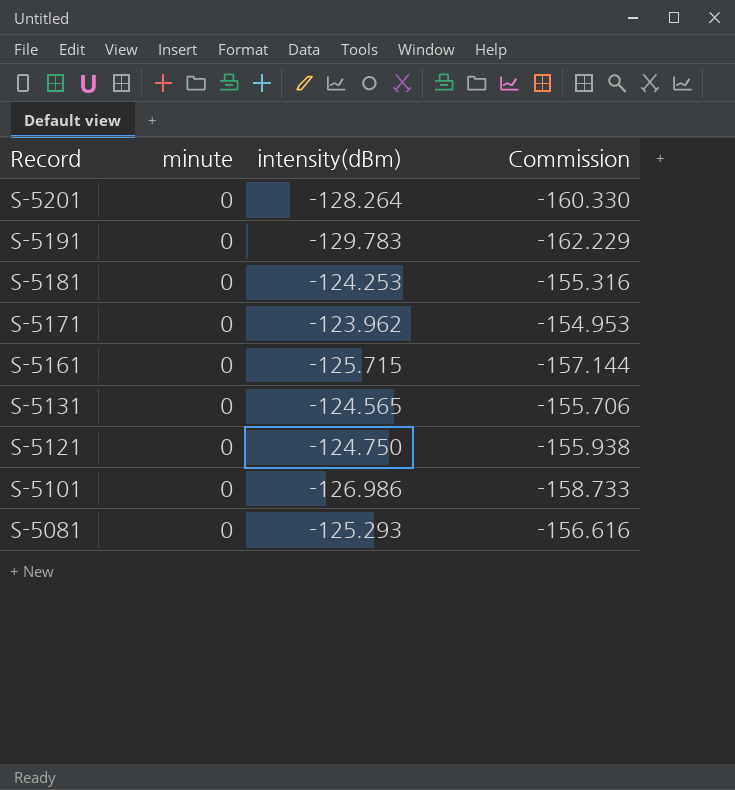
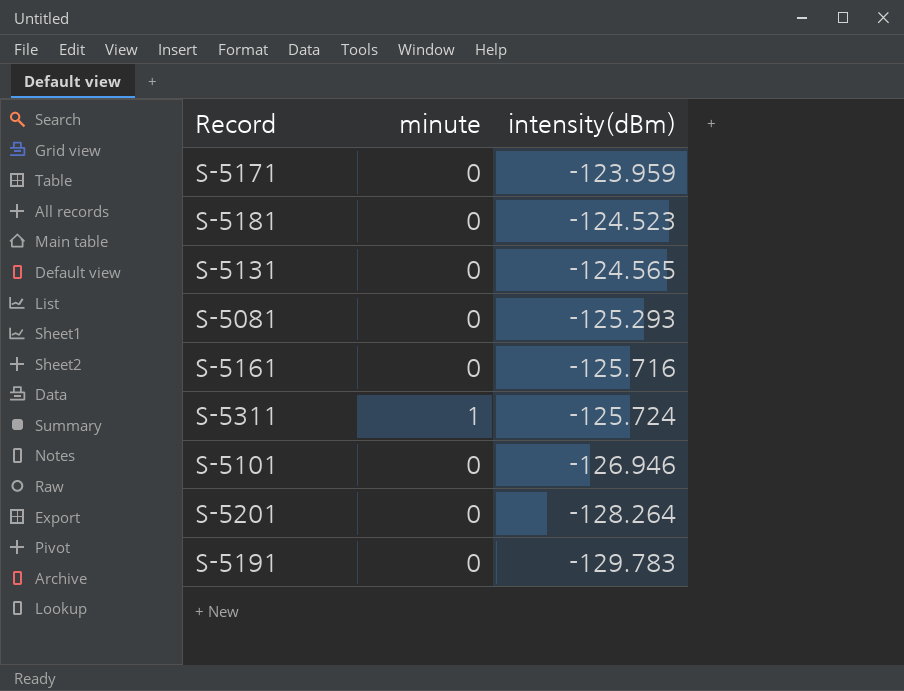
row order: Record descending -> intensity(dBm) descending
column Commission | formula: [intensity(dBm)] * 1.25 -> none
row S-5121: 0 | -124.750 | -155.938 -> none
S-5171 | intensity(dBm): -123.962 -> -123.959
S-5181 | intensity(dBm): -124.253 -> -124.523
S-5161 | intensity(dBm): -125.715 -> -125.716
row S-5311: none -> 1 | -125.724
S-5101 | intensity(dBm): -126.986 -> -126.946

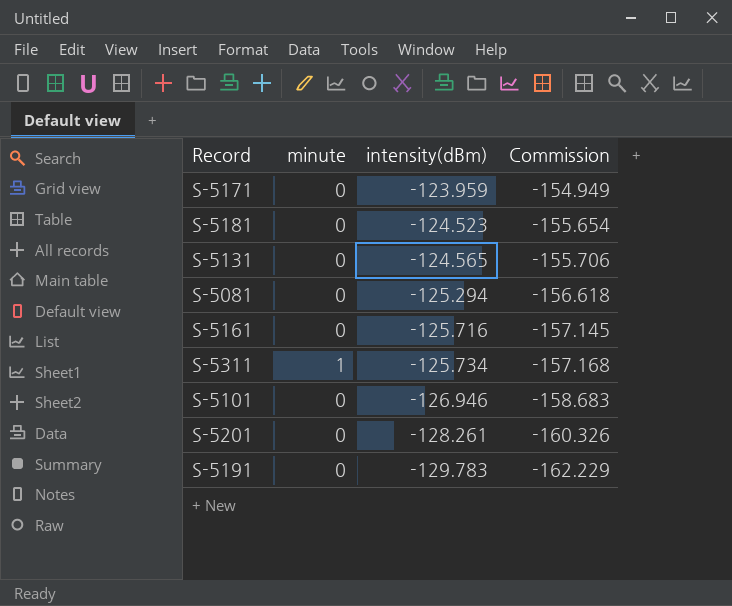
column Commission | formula: none -> [intensity(dBm)] * 1.25
S-5081 | intensity(dBm): -125.293 -> -125.294
S-5311 | intensity(dBm): -125.724 -> -125.734
S-5201 | intensity(dBm): -128.264 -> -128.261

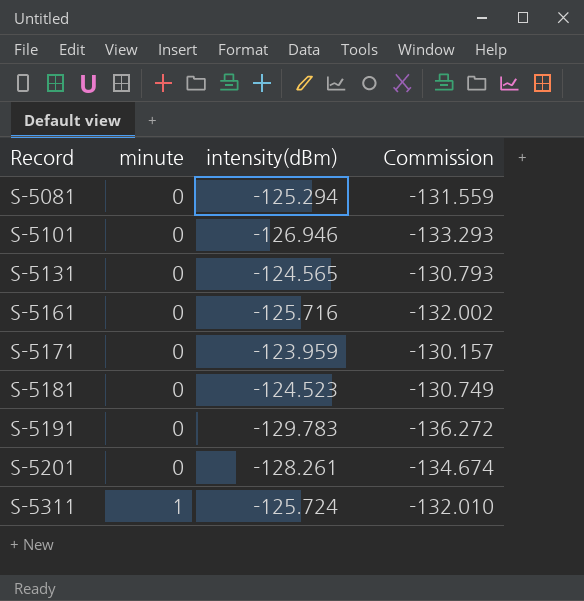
row order: intensity(dBm) descending -> Record ascending
column Commission | formula: [intensity(dBm)] * 1.25 -> [intensity(dBm)] * 1.05
S-5311 | intensity(dBm): -125.734 -> -125.724

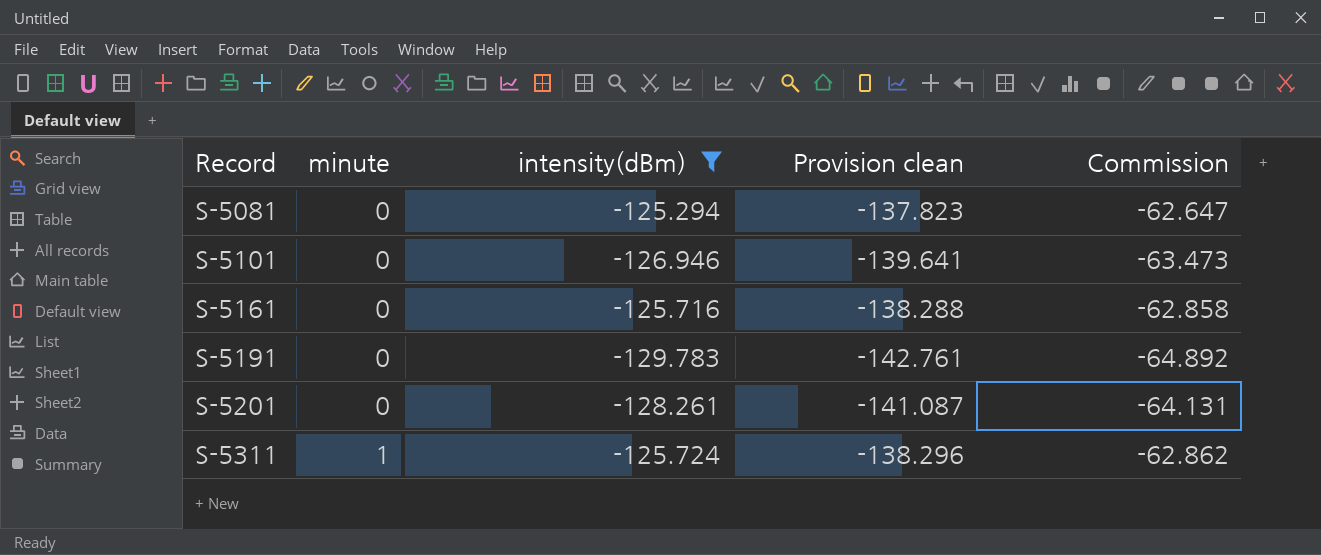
filter: none -> intensity(dBm) <= -125.294
column Provision clean | formula: none -> [intensity(dBm)] * 1.1
column Commission | formula: [intensity(dBm)] * 1.05 -> [intensity(dBm)] * 0.5

